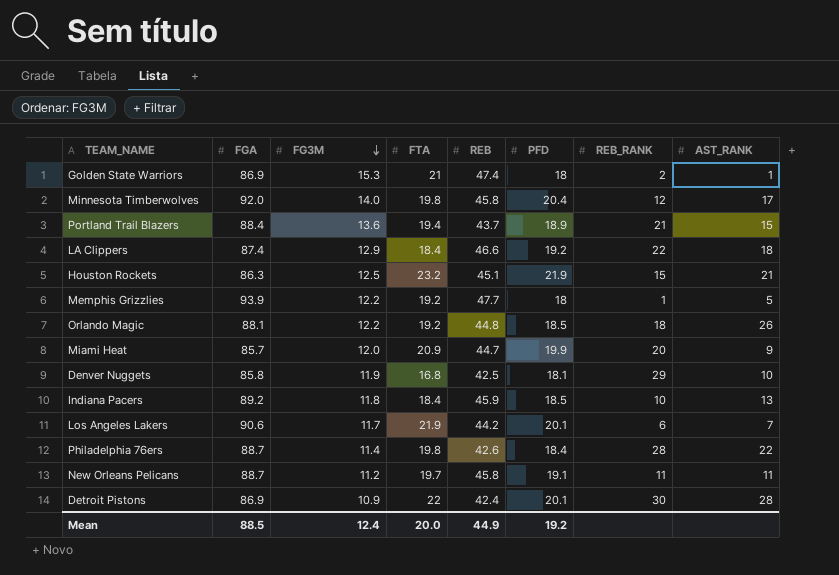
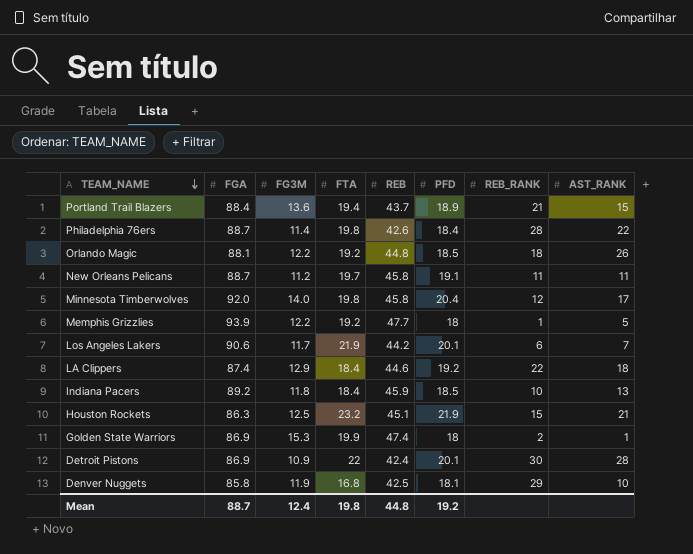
row order: FG3M descending -> TEAM_NAME descending
row Miami Heat: 85.7 | 12.0 | 20.9 | 44.7 | 19.9 | 20 | 9 -> none
LA Clippers | REB: 46.6 -> 44.6
Golden State Warriors | FTA: 21 -> 19.9
Mean | FGA: 88.5 -> 88.7
Mean | FTA: 20.0 -> 19.8
Mean | REB: 44.9 -> 44.8

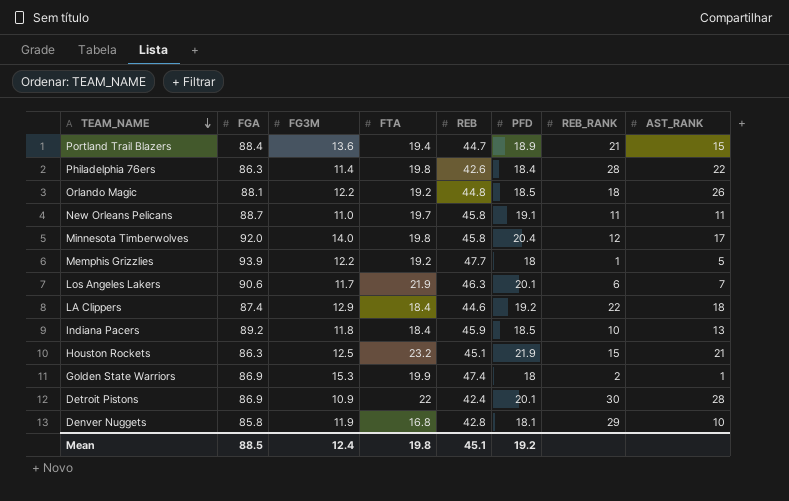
Portland Trail Blazers | REB: 43.7 -> 44.7
Philadelphia 76ers | FGA: 88.7 -> 86.3
New Orleans Pelicans | FG3M: 11.2 -> 11.0
Los Angeles Lakers | REB: 44.2 -> 46.3
Denver Nuggets | REB: 42.5 -> 42.8
Mean | FGA: 88.7 -> 88.5
Mean | REB: 44.8 -> 45.1

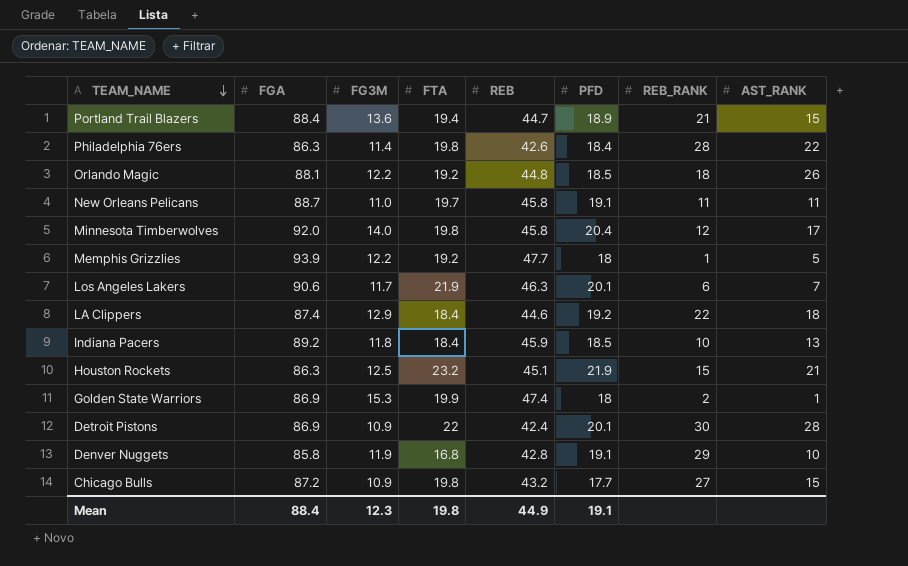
Denver Nuggets | PFD: 18.1 -> 19.1
row Chicago Bulls: none -> 87.2 | 10.9 | 19.8 | 43.2 | 17.7 | 27 | 15
Mean | FGA: 88.5 -> 88.4
Mean | FG3M: 12.4 -> 12.3
Mean | REB: 45.1 -> 44.9
Mean | PFD: 19.2 -> 19.1

